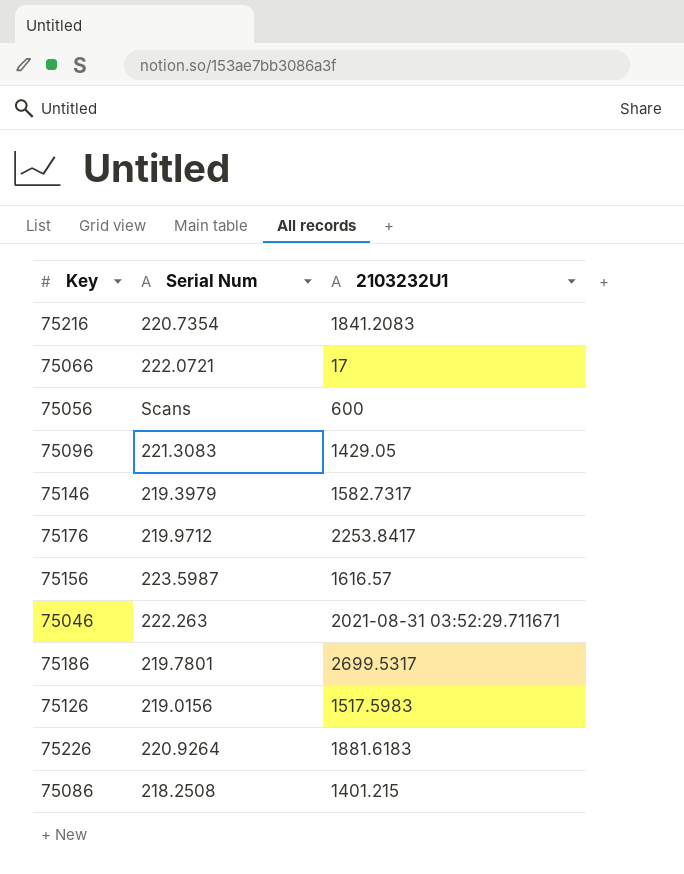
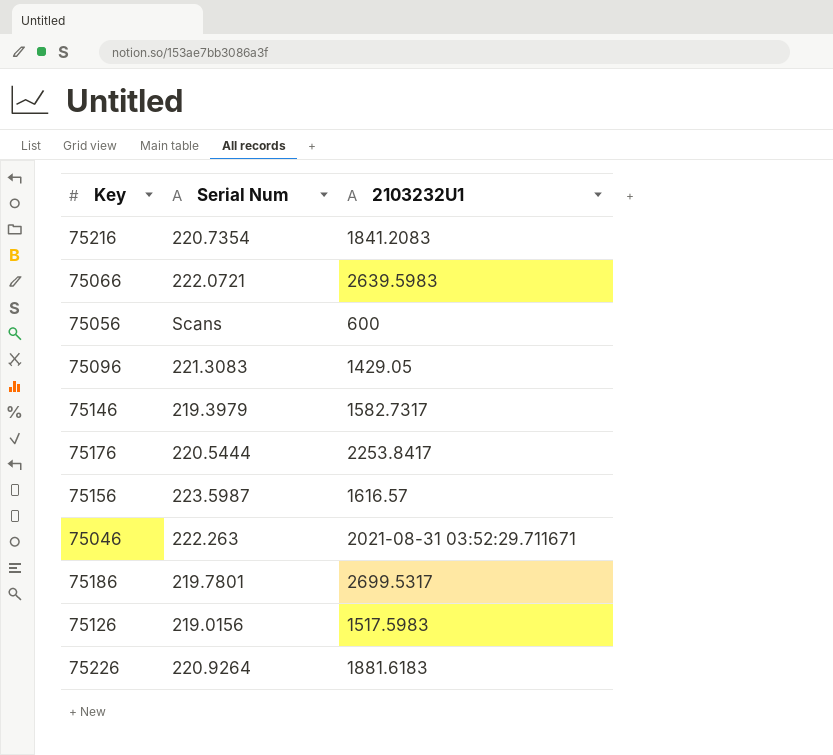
row 75086: 218.2508 | 1401.215 -> none
75066 | 2103232U1: 17 -> 2639.5983
75176 | Serial Num: 219.9712 -> 220.5444

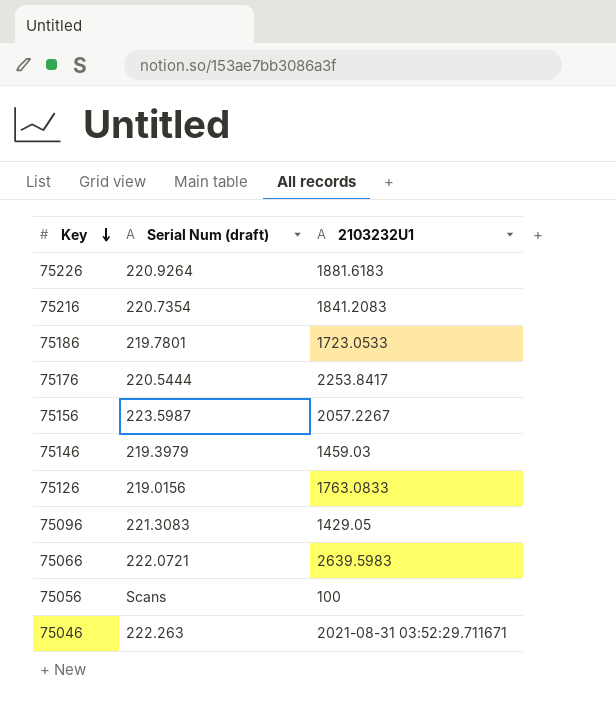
row order: none -> Key descending
column name: Serial Num -> Serial Num (draft)
75186 | 2103232U1: 2699.5317 -> 1723.0533
75156 | 2103232U1: 1616.57 -> 2057.2267
75146 | 2103232U1: 1582.7317 -> 1459.03
75126 | 2103232U1: 1517.5983 -> 1763.0833
75056 | 2103232U1: 600 -> 100

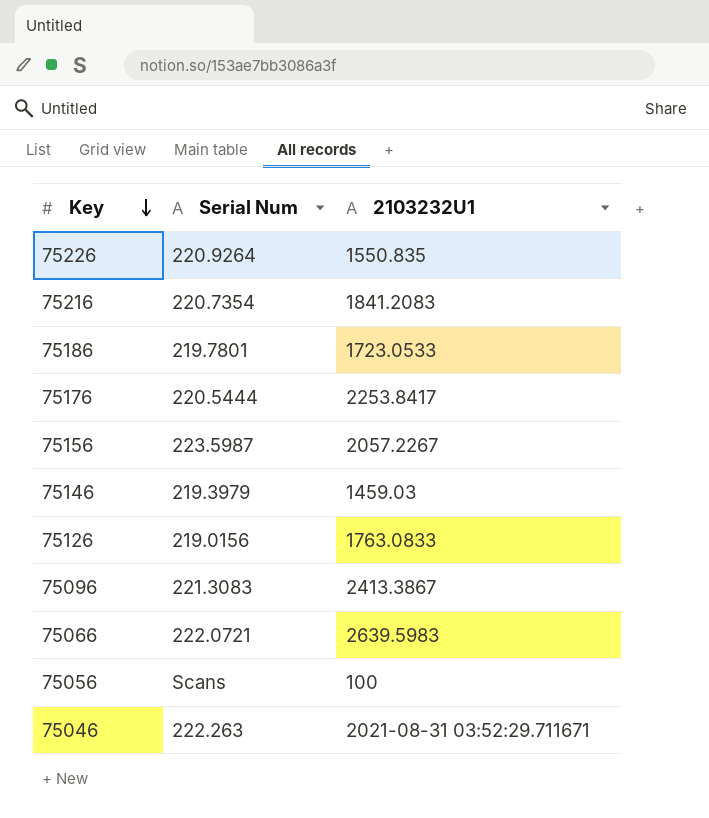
column name: Serial Num (draft) -> Serial Num
75226 | 2103232U1: 1881.6183 -> 1550.835
75096 | 2103232U1: 1429.05 -> 2413.3867

